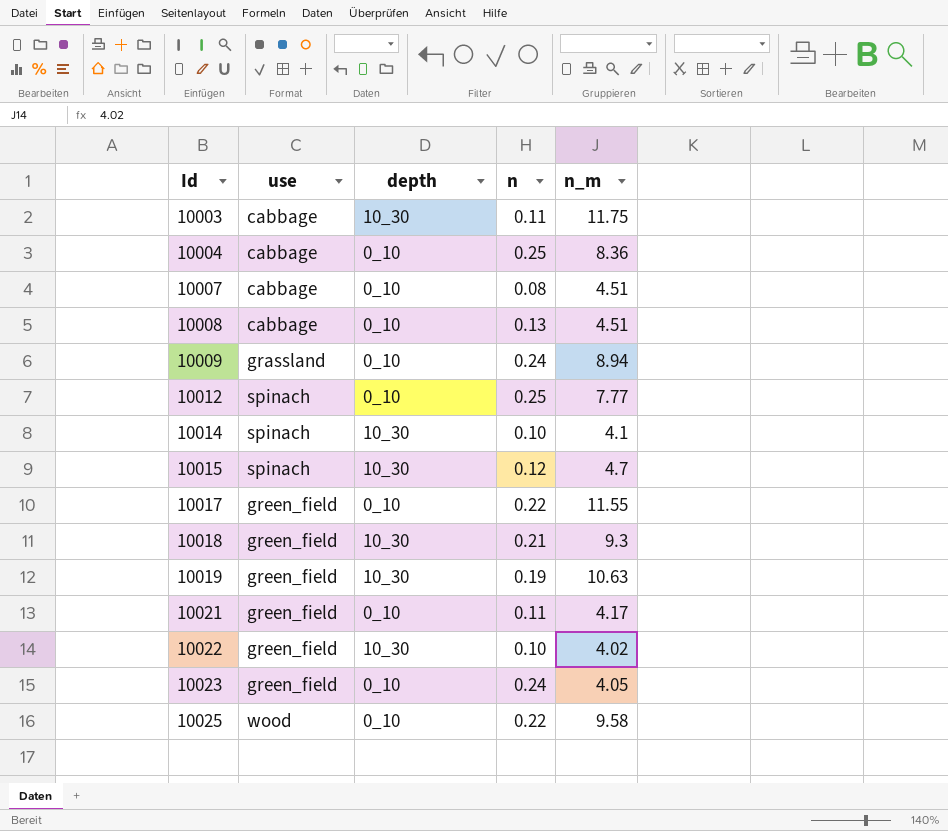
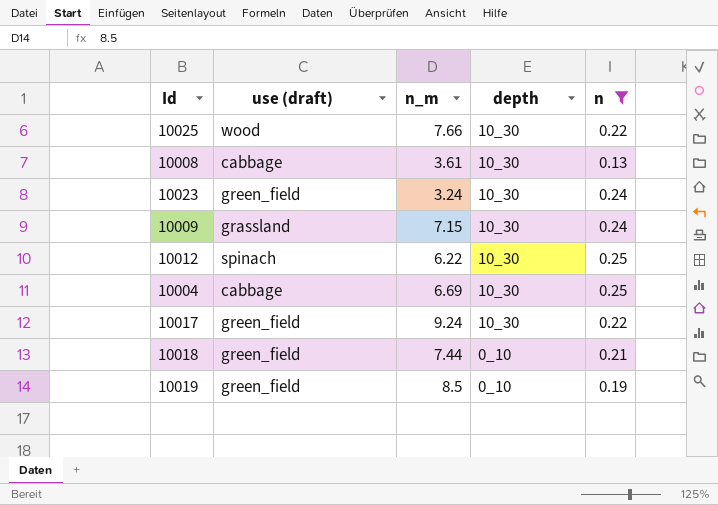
filter: none -> n >= 0.13
row order: Id ascending -> depth descending
column name: use -> use (draft)
column n_m | position: 5 -> 3
10025 | n_m: 9.58 -> 7.66
10025 | depth: 0_10 -> 10_30
10008 | n_m: 4.51 -> 3.61
10008 | depth: 0_10 -> 10_30
10023 | n_m: 4.05 -> 3.24
10023 | depth: 0_10 -> 10_30
10009 | n_m: 8.94 -> 7.15
10009 | depth: 0_10 -> 10_30
10012 | n_m: 7.77 -> 6.22
10012 | depth: 0_10 -> 10_30
10004 | n_m: 8.36 -> 6.69
10004 | depth: 0_10 -> 10_30
10017 | n_m: 11.55 -> 9.24
10017 | depth: 0_10 -> 10_30
10018 | n_m: 9.3 -> 7.44
10018 | depth: 10_30 -> 0_10
10019 | n_m: 10.63 -> 8.5
10019 | depth: 10_30 -> 0_10

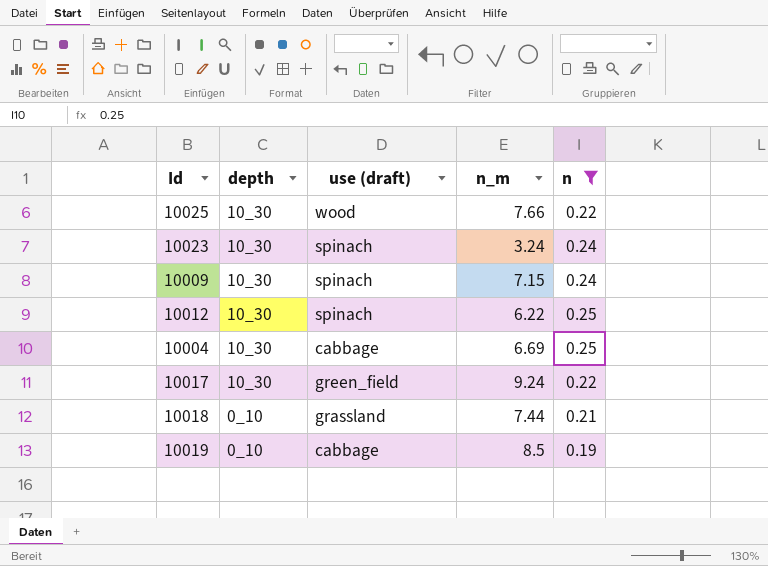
column depth | position: 4 -> 2
row 10008: cabbage | 3.61 | 10_30 | 0.13 -> none
10023 | use (draft): green_field -> spinach
10009 | use (draft): grassland -> spinach
10018 | use (draft): green_field -> grassland
10019 | use (draft): green_field -> cabbage

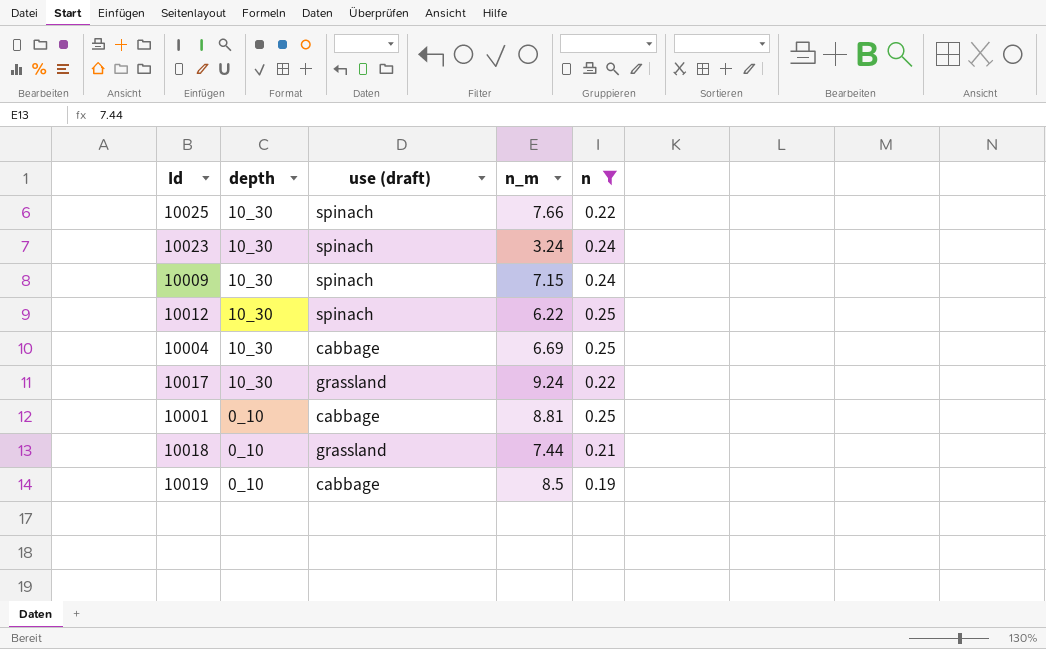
10025 | use (draft): wood -> spinach
10017 | use (draft): green_field -> grassland
row 10001: none -> 0_10 | cabbage | 8.81 | 0.25

